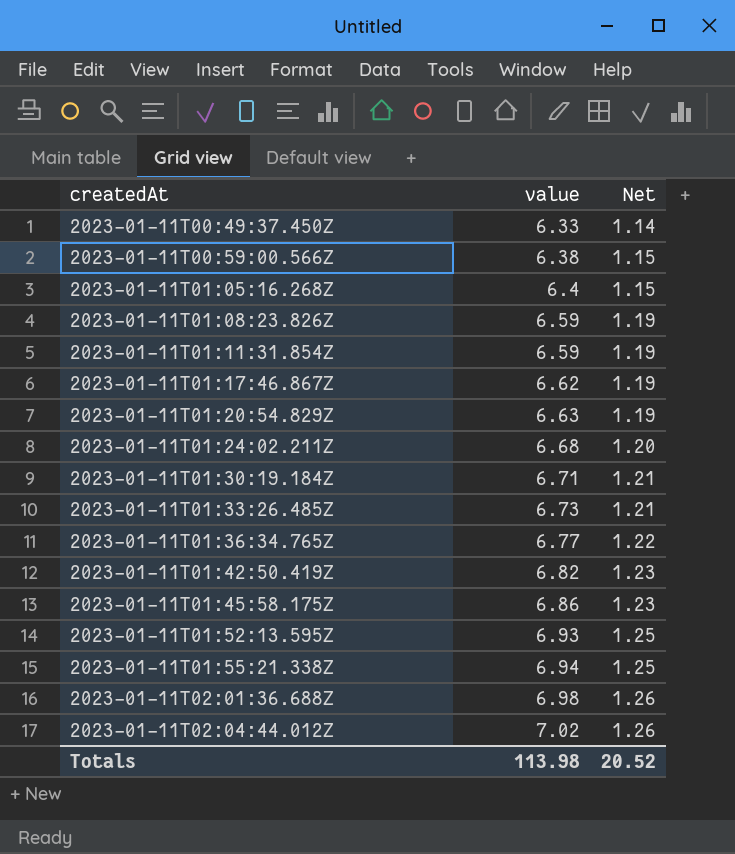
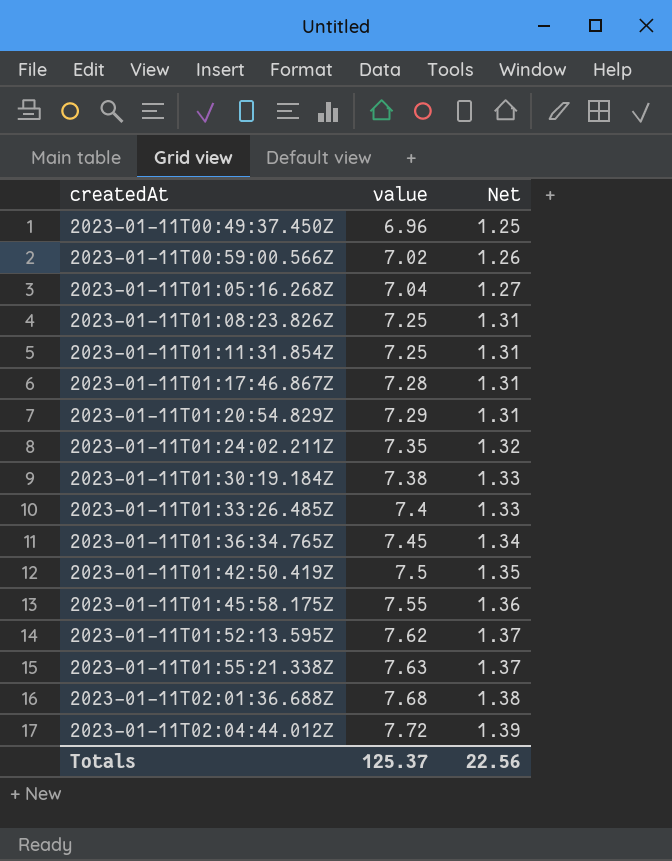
2023-01-11T00:49:37.450Z | value: 6.33 -> 6.96
2023-01-11T00:49:37.450Z | Net: 1.14 -> 1.25
2023-01-11T00:59:00.566Z | value: 6.38 -> 7.02
2023-01-11T00:59:00.566Z | Net: 1.15 -> 1.26
2023-01-11T01:05:16.268Z | value: 6.4 -> 7.04
2023-01-11T01:05:16.268Z | Net: 1.15 -> 1.27
2023-01-11T01:08:23.826Z | value: 6.59 -> 7.25
2023-01-11T01:08:23.826Z | Net: 1.19 -> 1.31
2023-01-11T01:11:31.854Z | value: 6.59 -> 7.25
2023-01-11T01:11:31.854Z | Net: 1.19 -> 1.31
2023-01-11T01:17:46.867Z | value: 6.62 -> 7.28
2023-01-11T01:17:46.867Z | Net: 1.19 -> 1.31
2023-01-11T01:20:54.829Z | value: 6.63 -> 7.29
2023-01-11T01:20:54.829Z | Net: 1.19 -> 1.31
2023-01-11T01:24:02.211Z | value: 6.68 -> 7.35
2023-01-11T01:24:02.211Z | Net: 1.20 -> 1.32
2023-01-11T01:30:19.184Z | value: 6.71 -> 7.38
2023-01-11T01:30:19.184Z | Net: 1.21 -> 1.33
2023-01-11T01:33:26.485Z | value: 6.73 -> 7.4
2023-01-11T01:33:26.485Z | Net: 1.21 -> 1.33
2023-01-11T01:36:34.765Z | value: 6.77 -> 7.45
2023-01-11T01:36:34.765Z | Net: 1.22 -> 1.34
2023-01-11T01:42:50.419Z | value: 6.82 -> 7.5
2023-01-11T01:42:50.419Z | Net: 1.23 -> 1.35
2023-01-11T01:45:58.175Z | value: 6.86 -> 7.55
2023-01-11T01:45:58.175Z | Net: 1.23 -> 1.36
2023-01-11T01:52:13.595Z | value: 6.93 -> 7.62
2023-01-11T01:52:13.595Z | Net: 1.25 -> 1.37
2023-01-11T01:55:21.338Z | value: 6.94 -> 7.63
2023-01-11T01:55:21.338Z | Net: 1.25 -> 1.37
2023-01-11T02:01:36.688Z | value: 6.98 -> 7.68
2023-01-11T02:01:36.688Z | Net: 1.26 -> 1.38
2023-01-11T02:04:44.012Z | value: 7.02 -> 7.72
2023-01-11T02:04:44.012Z | Net: 1.26 -> 1.39
Totals | value: 113.98 -> 125.37
Totals | Net: 20.52 -> 22.56

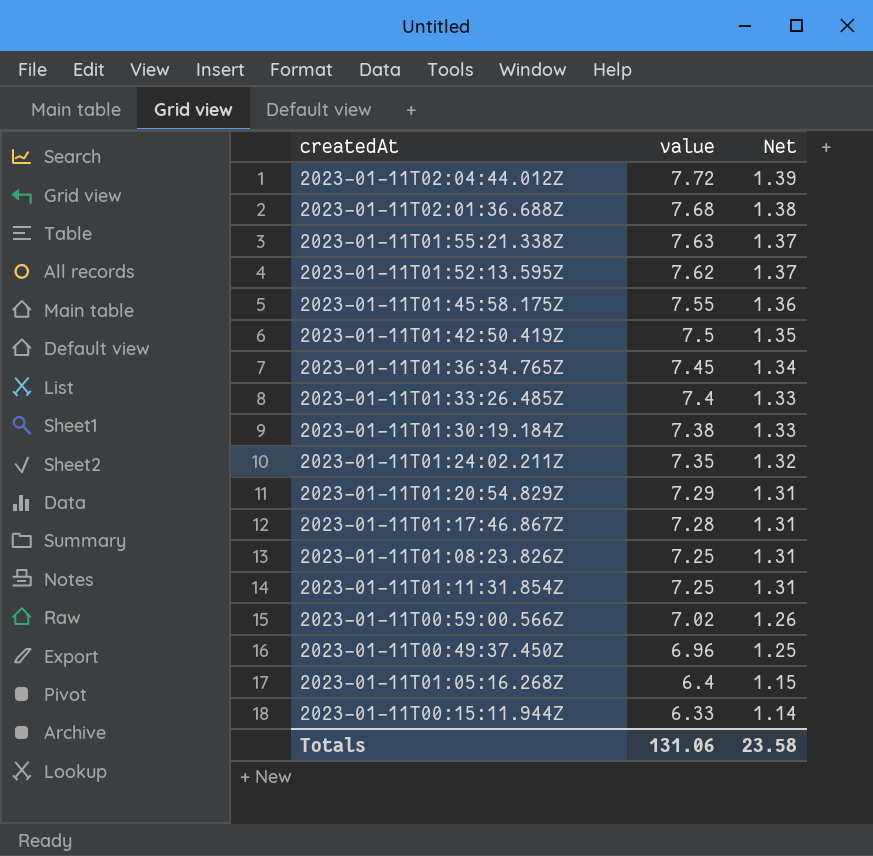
row order: createdAt ascending -> value descending
2023-01-11T01:05:16.268Z | value: 7.04 -> 6.4
2023-01-11T01:05:16.268Z | Net: 1.27 -> 1.15
row 2023-01-11T00:15:11.944Z: none -> 6.33 | 1.14
Totals | value: 125.37 -> 131.06
Totals | Net: 22.56 -> 23.58

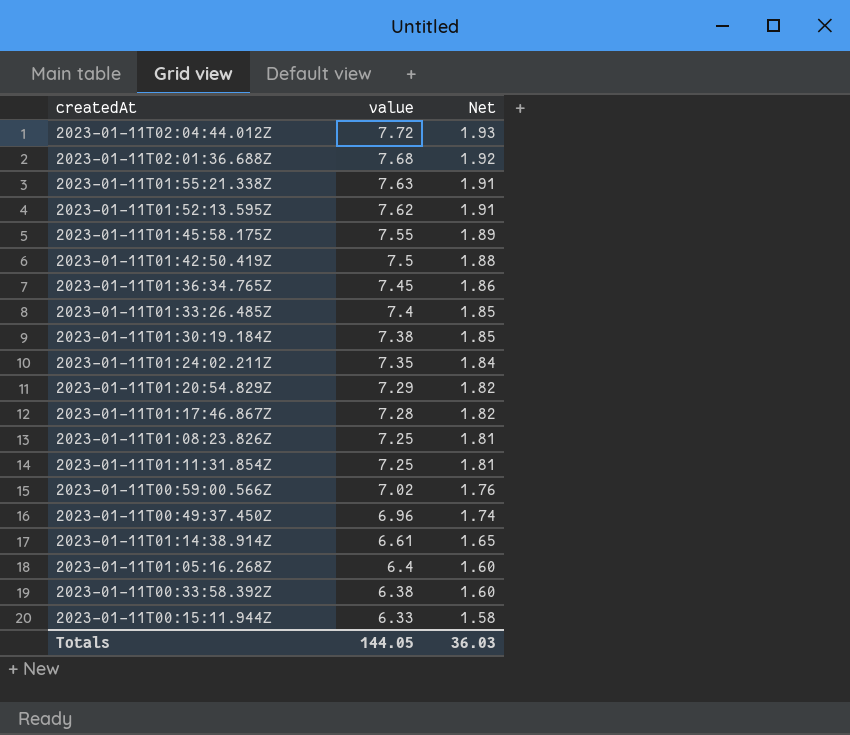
column Net | formula: [value] * 0.18 -> [value] * 0.25
row 2023-01-11T01:14:38.914Z: none -> 6.61 | 1.65
row 2023-01-11T00:33:58.392Z: none -> 6.38 | 1.60
Totals | value: 131.06 -> 144.05
Totals | Net: 23.58 -> 36.03

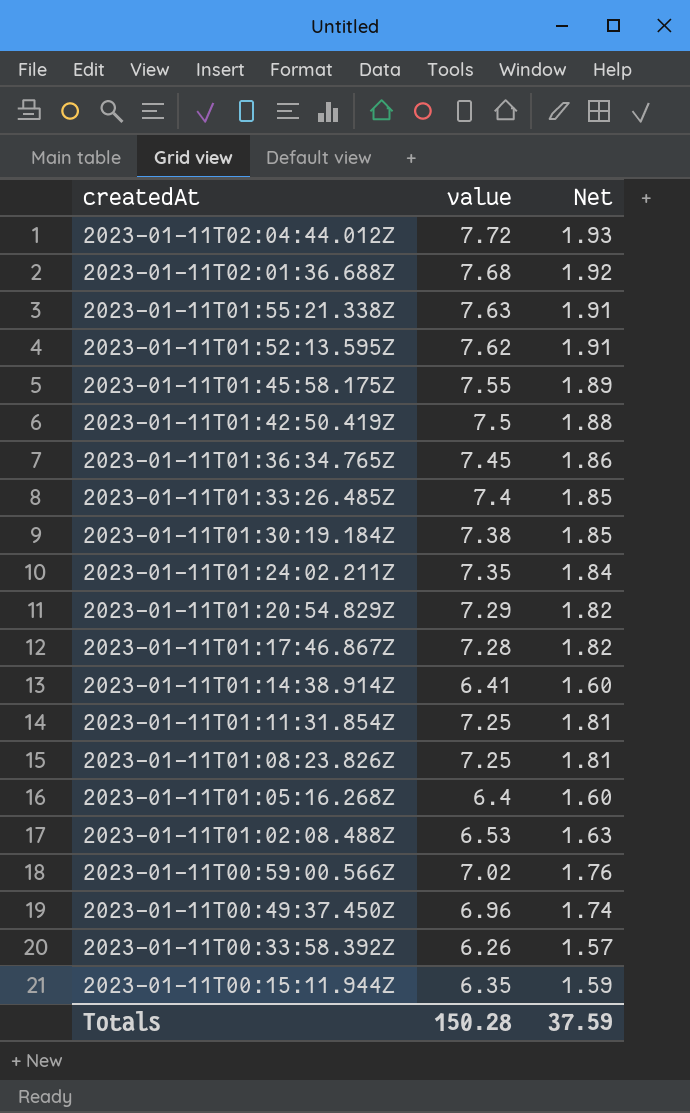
row order: value descending -> createdAt descending
2023-01-11T01:14:38.914Z | value: 6.61 -> 6.41
2023-01-11T01:14:38.914Z | Net: 1.65 -> 1.60
row 2023-01-11T01:02:08.488Z: none -> 6.53 | 1.63
2023-01-11T00:33:58.392Z | value: 6.38 -> 6.26
2023-01-11T00:33:58.392Z | Net: 1.60 -> 1.57
2023-01-11T00:15:11.944Z | value: 6.33 -> 6.35
2023-01-11T00:15:11.944Z | Net: 1.58 -> 1.59
Totals | value: 144.05 -> 150.28
Totals | Net: 36.03 -> 37.59

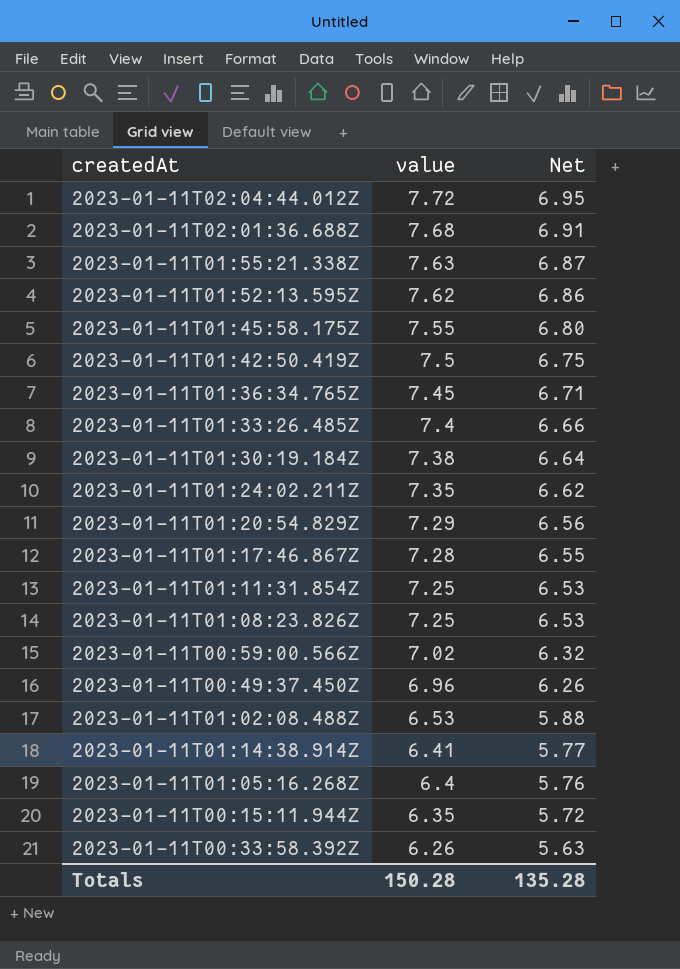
row order: createdAt descending -> value descending
column Net | formula: [value] * 0.25 -> [value] * 0.9
Totals | Net: 37.59 -> 135.28

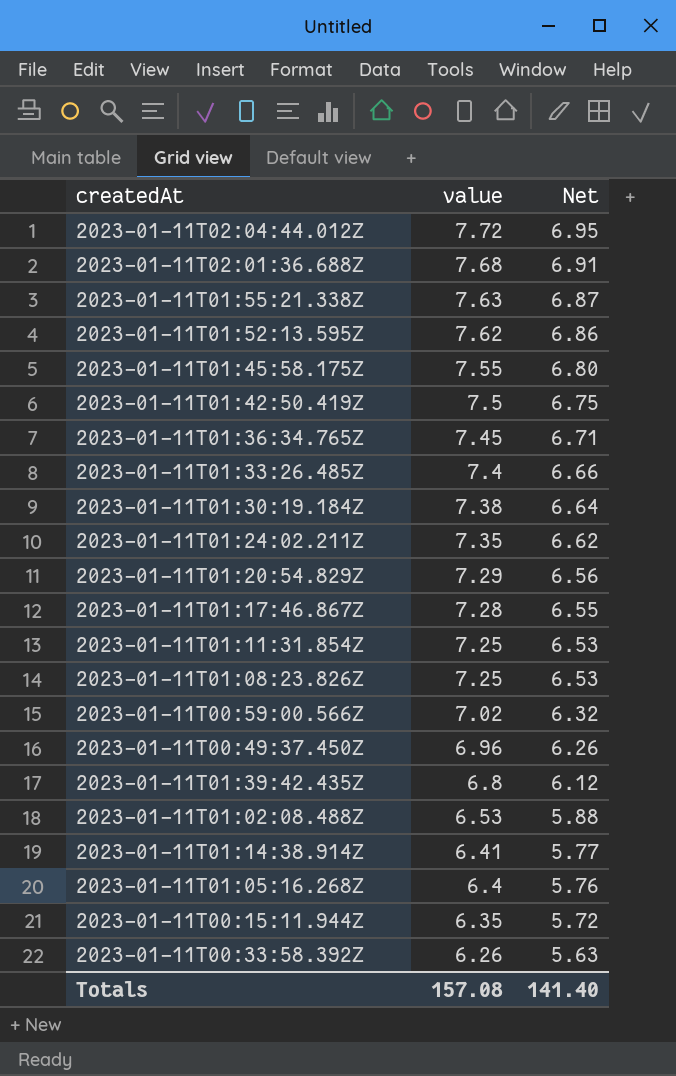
row 2023-01-11T01:39:42.435Z: none -> 6.8 | 6.12
Totals | value: 150.28 -> 157.08
Totals | Net: 135.28 -> 141.40

